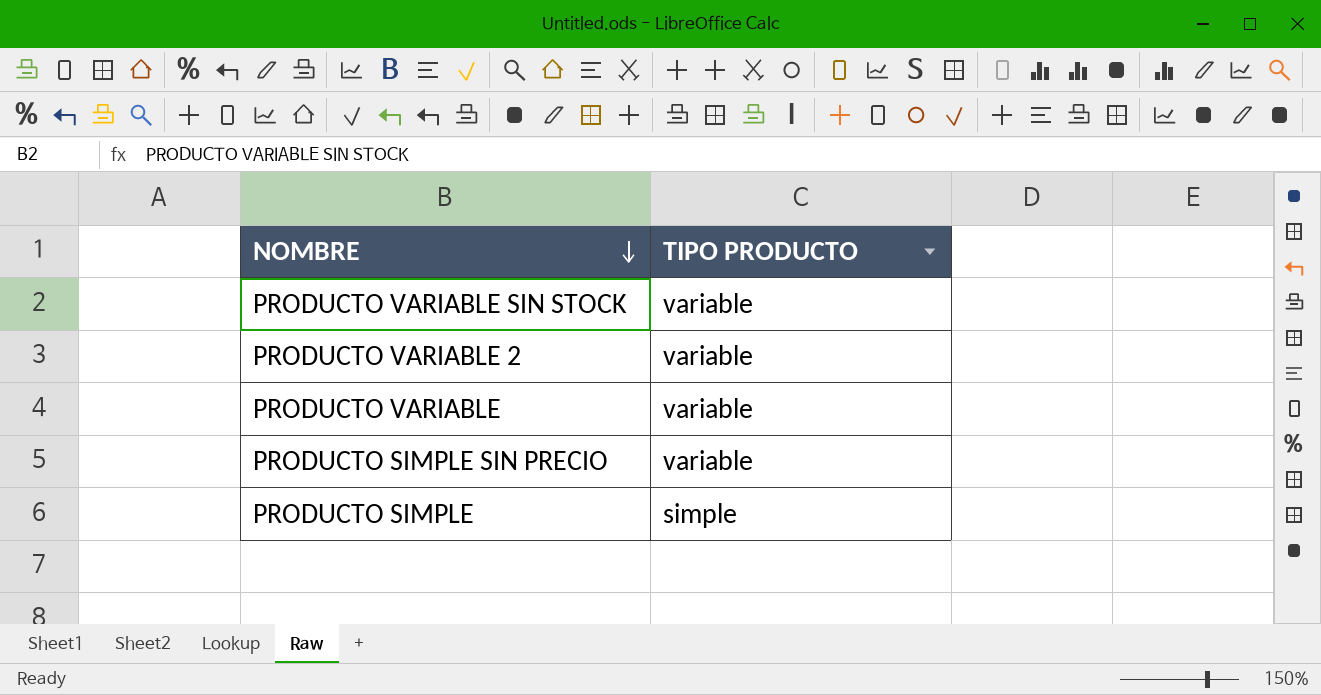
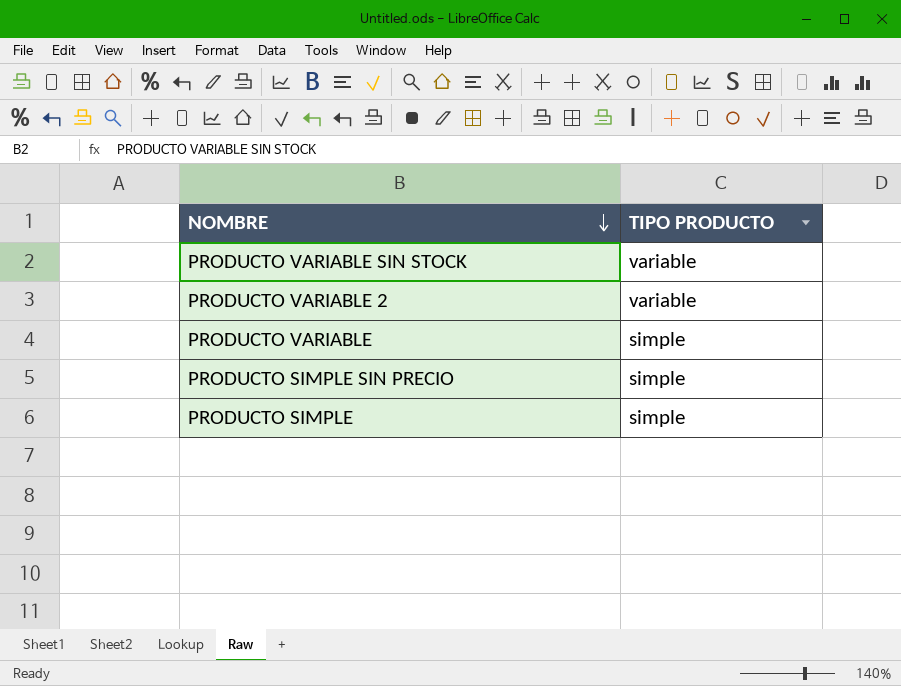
PRODUCTO VARIABLE | TIPO PRODUCTO: variable -> simple
PRODUCTO SIMPLE SIN PRECIO | TIPO PRODUCTO: variable -> simple

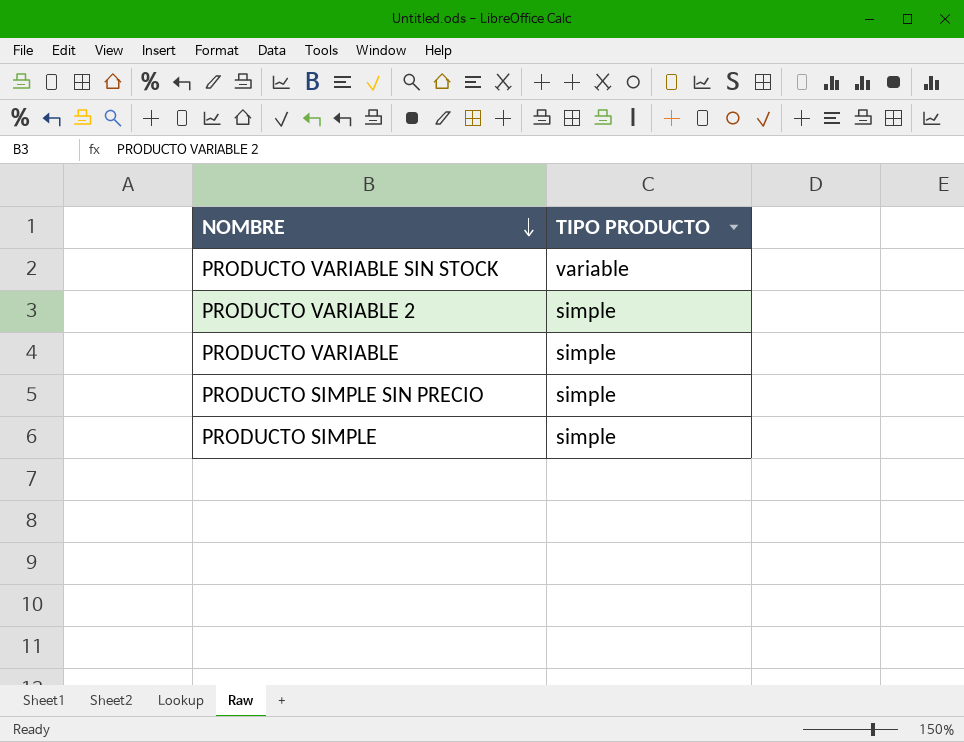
PRODUCTO VARIABLE 2 | TIPO PRODUCTO: variable -> simple

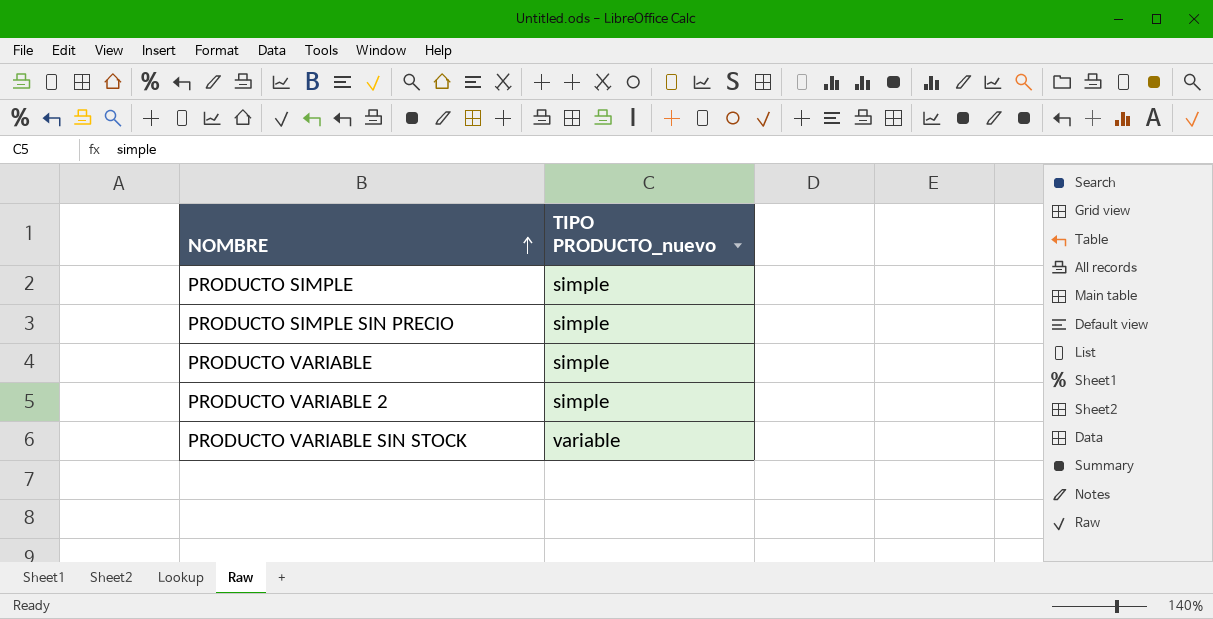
row order: NOMBRE descending -> NOMBRE ascending
column name: TIPO PRODUCTO -> TIPO PRODUCTO_nuevo

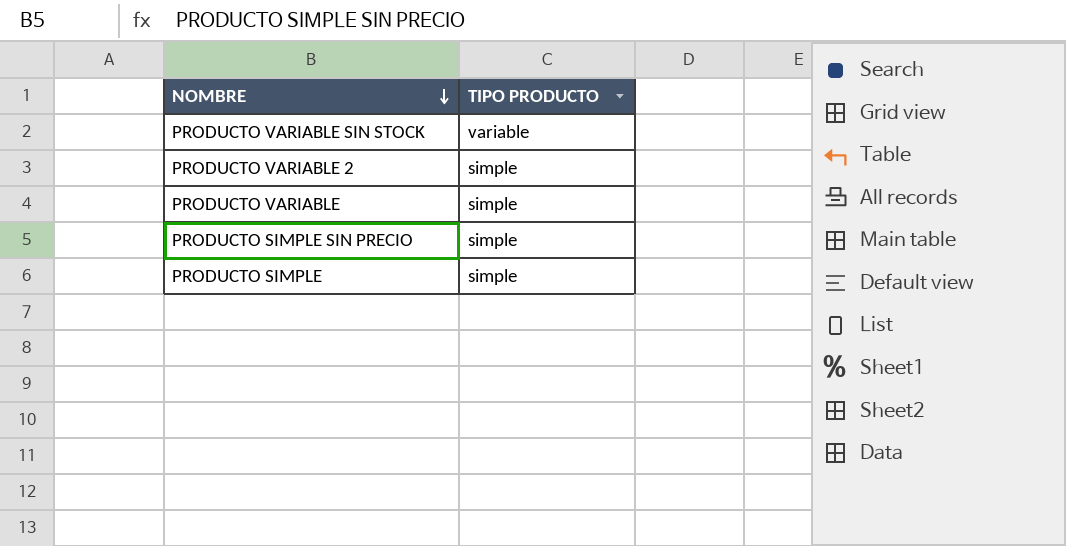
row order: NOMBRE ascending -> NOMBRE descending
column name: TIPO PRODUCTO_nuevo -> TIPO PRODUCTO

